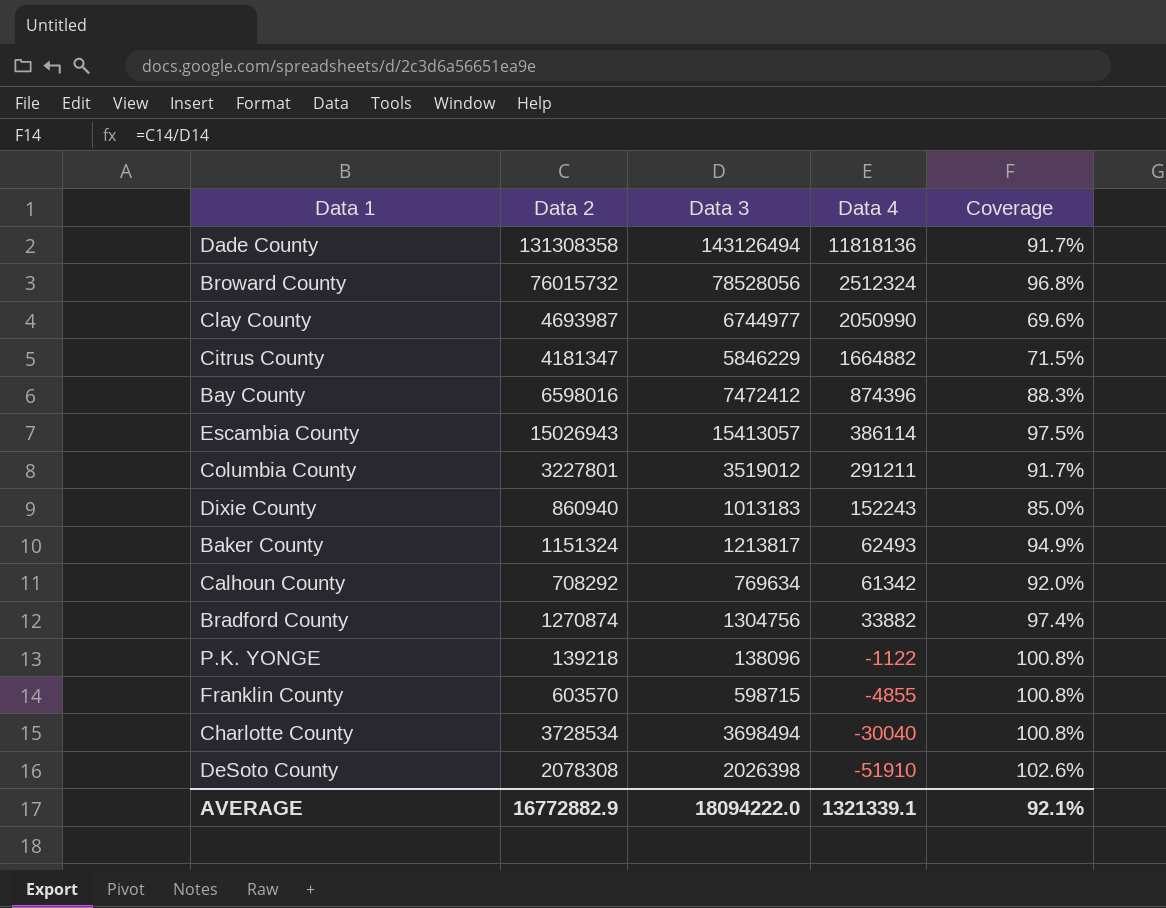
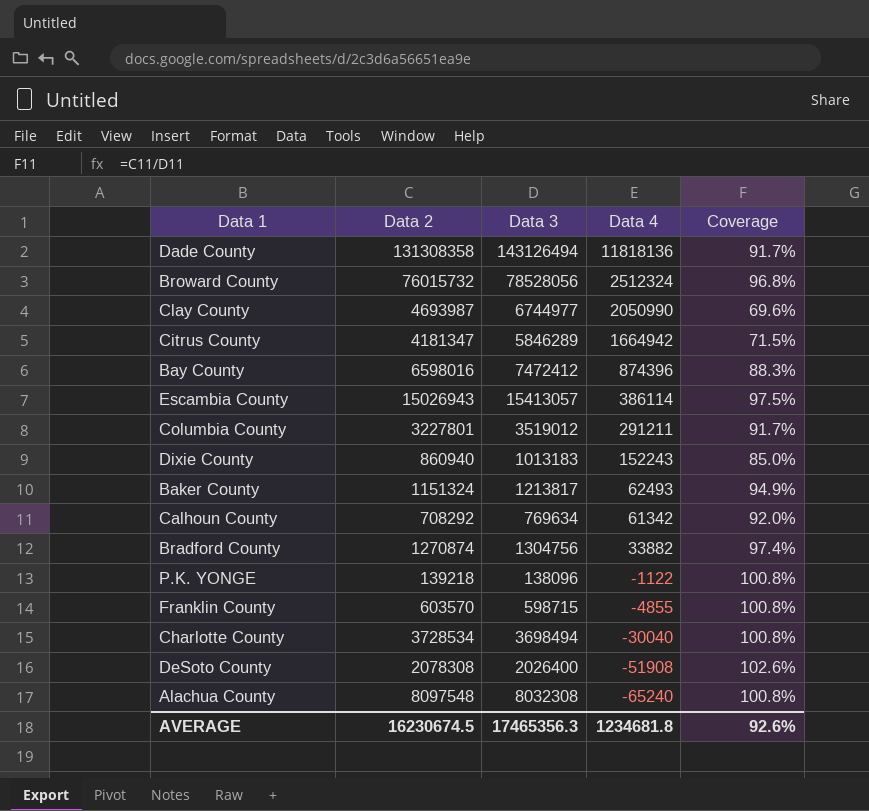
Citrus County | Data 3: 5846229 -> 5846289
Citrus County | Data 4: 1664882 -> 1664942
DeSoto County | Data 3: 2026398 -> 2026400
DeSoto County | Data 4: -51910 -> -51908
row Alachua County: none -> 8097548 | 8032308 | -65240 | 100.8%
AVERAGE | Data 2: 16772882.9 -> 16230674.5
AVERAGE | Data 3: 18094222.0 -> 17465356.3
AVERAGE | Data 4: 1321339.1 -> 1234681.8
AVERAGE | Coverage: 92.1% -> 92.6%

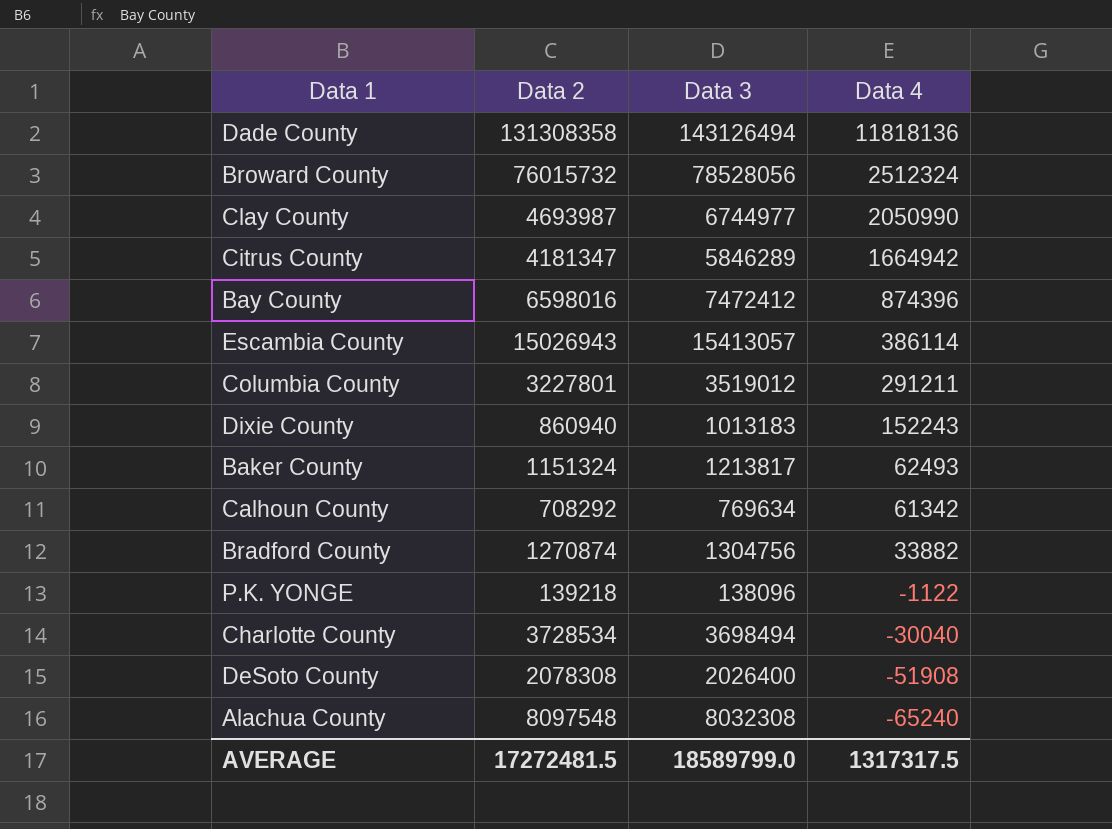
column Coverage | formula: [Data 2] / [Data 3] -> none
row Franklin County: 603570 | 598715 | -4855 | 100.8% -> none
AVERAGE | Data 2: 16230674.5 -> 17272481.5
AVERAGE | Data 3: 17465356.3 -> 18589799.0
AVERAGE | Data 4: 1234681.8 -> 1317317.5

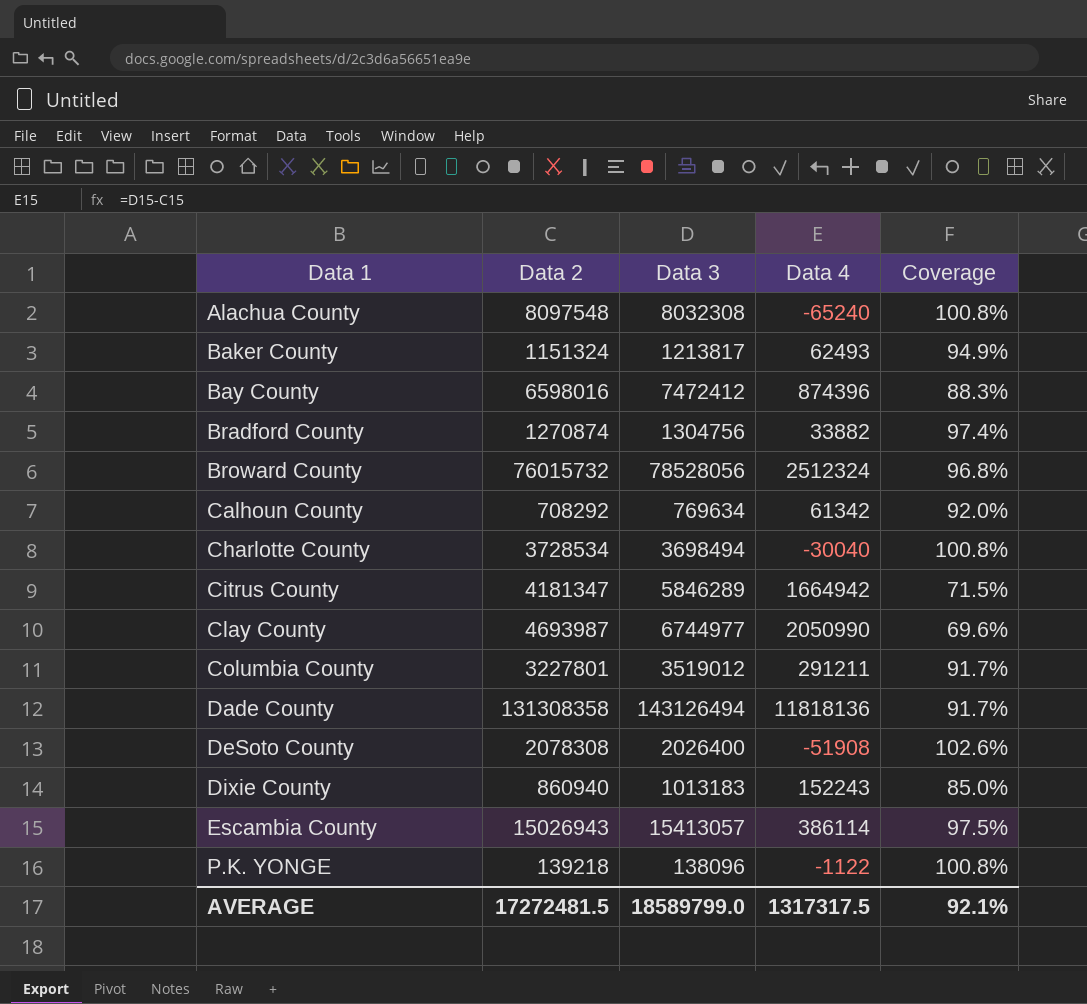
row order: Data 4 descending -> Data 1 ascending
column Coverage | formula: none -> [Data 2] / [Data 3]

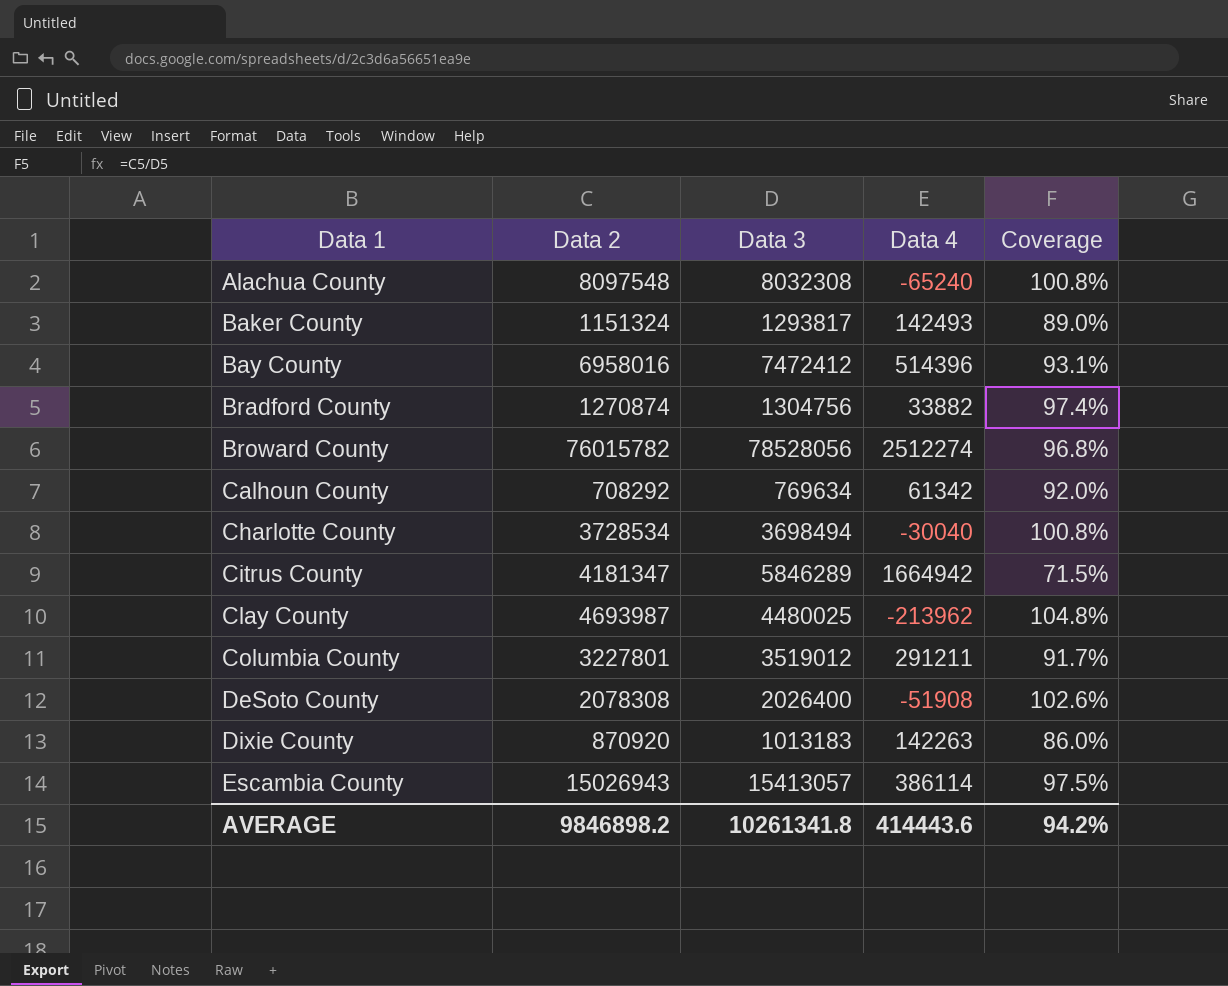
row Dade County: 131308358 | 143126494 | 11818136 | 91.7% -> none
row P.K. YONGE: 139218 | 138096 | -1122 | 100.8% -> none
Baker County | Data 3: 1213817 -> 1293817
Baker County | Data 4: 62493 -> 142493
Baker County | Coverage: 94.9% -> 89.0%
Bay County | Data 2: 6598016 -> 6958016
Bay County | Data 4: 874396 -> 514396
Bay County | Coverage: 88.3% -> 93.1%
Broward County | Data 2: 76015732 -> 76015782
Broward County | Data 4: 2512324 -> 2512274
Clay County | Data 3: 6744977 -> 4480025
Clay County | Data 4: 2050990 -> -213962
Clay County | Coverage: 69.6% -> 104.8%
Dixie County | Data 2: 860940 -> 870920
Dixie County | Data 4: 152243 -> 142263
Dixie County | Coverage: 85.0% -> 86.0%
AVERAGE | Data 2: 17272481.5 -> 9846898.2
AVERAGE | Data 3: 18589799.0 -> 10261341.8
AVERAGE | Data 4: 1317317.5 -> 414443.6
AVERAGE | Coverage: 92.1% -> 94.2%

